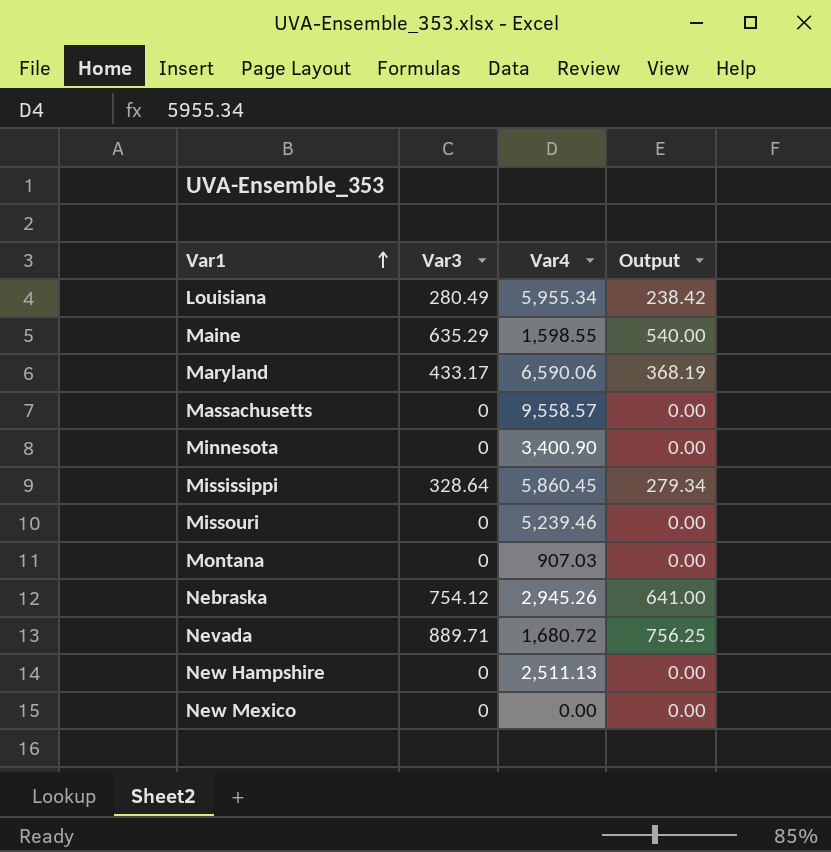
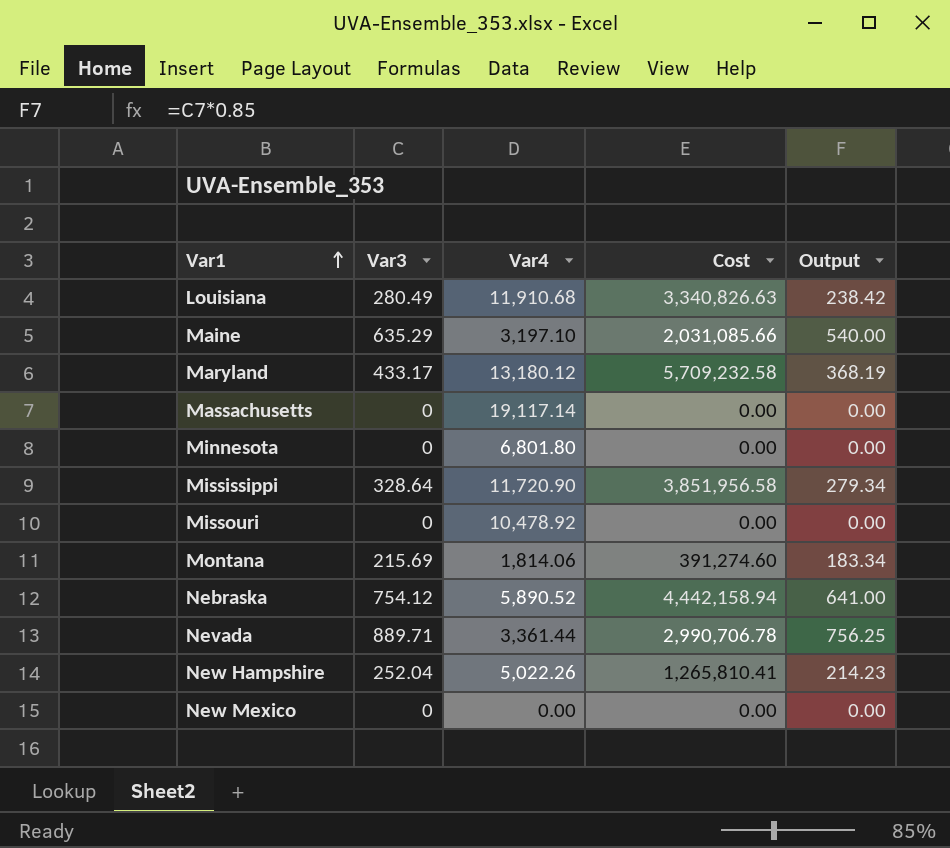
column Cost | formula: none -> [Var3] * [Var4]
Louisiana | Var4: 5,955.34 -> 11,910.68
Maine | Var4: 1,598.55 -> 3,197.10
Maryland | Var4: 6,590.06 -> 13,180.12
Massachusetts | Var4: 9,558.57 -> 19,117.14
Minnesota | Var4: 3,400.90 -> 6,801.80
Mississippi | Var4: 5,860.45 -> 11,720.90
Missouri | Var4: 5,239.46 -> 10,478.92
Montana | Var3: 0 -> 215.69
Montana | Var4: 907.03 -> 1,814.06
Montana | Output: 0.00 -> 183.34
Nebraska | Var4: 2,945.26 -> 5,890.52
Nevada | Var4: 1,680.72 -> 3,361.44
New Hampshire | Var3: 0 -> 252.04
New Hampshire | Var4: 2,511.13 -> 5,022.26
New Hampshire | Output: 0.00 -> 214.23

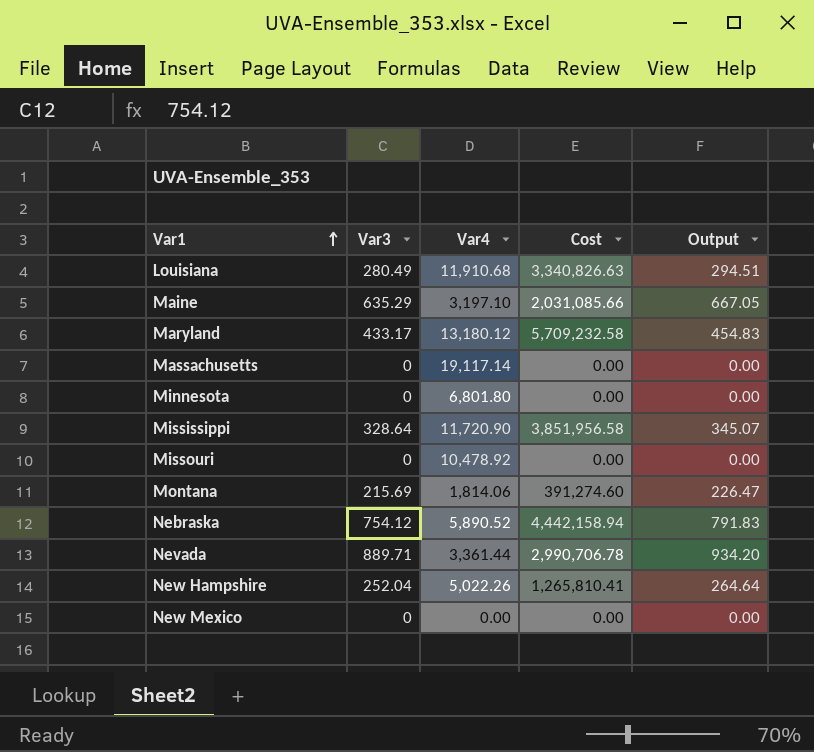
column Output | formula: [Var3] * 0.85 -> [Var3] * 1.05

